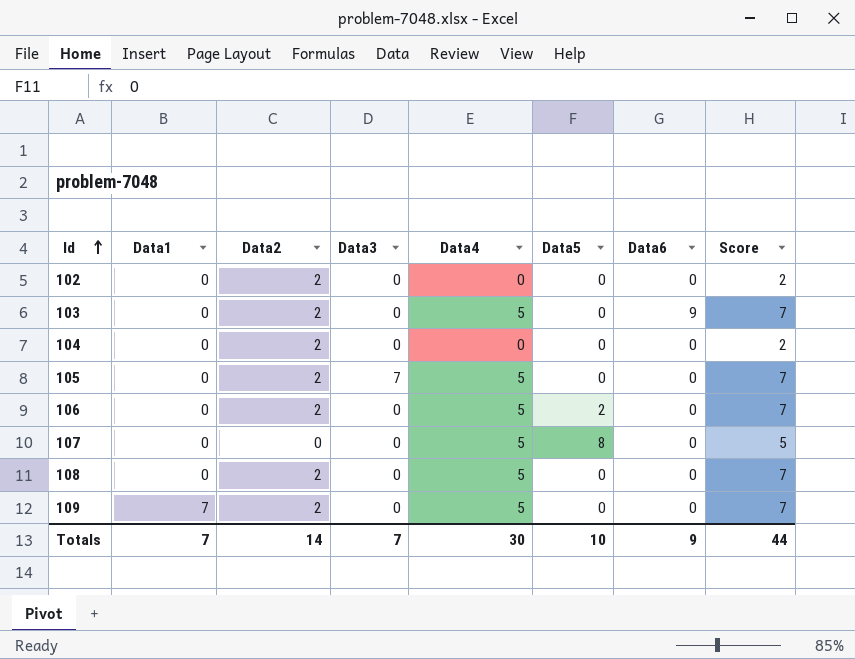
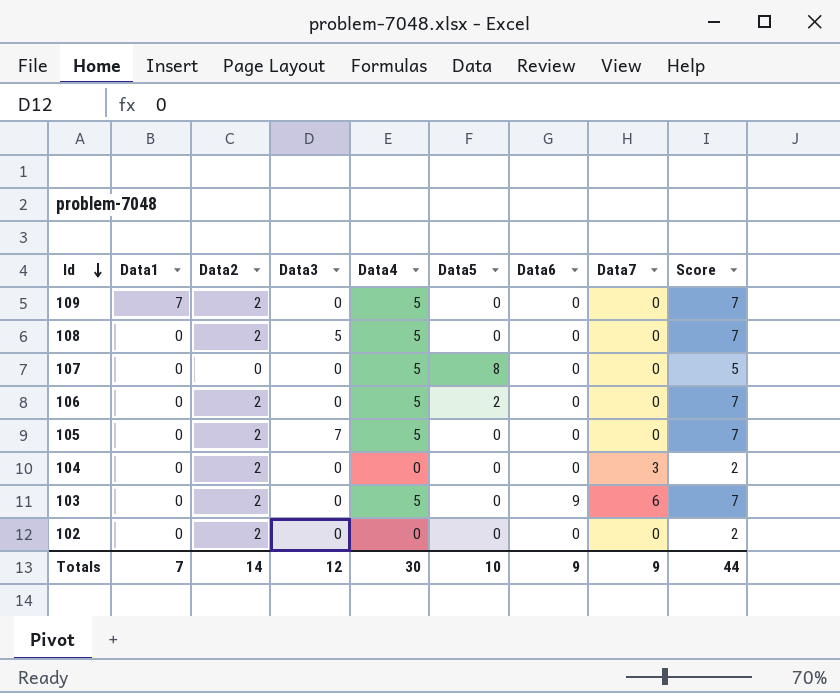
row order: Id ascending -> Id descending
column Data7 | position: none -> 8
108 | Data3: 0 -> 5
Totals | Data3: 7 -> 12

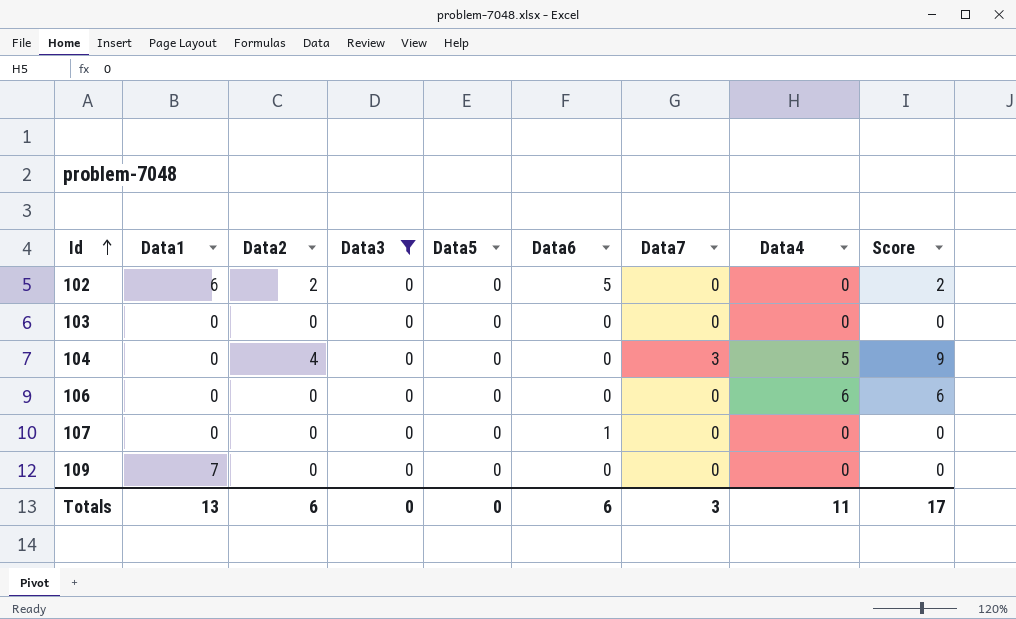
filter: none -> Data3 = 0
row order: Id descending -> Id ascending
column Data4 | position: 5 -> 8
102 | Data1: 0 -> 6
102 | Data6: 0 -> 5
103 | Data2: 2 -> 0
103 | Data6: 9 -> 0
103 | Data7: 6 -> 0
103 | Data4: 5 -> 0
103 | Score: 7 -> 0
104 | Data2: 2 -> 4
104 | Data4: 0 -> 5
104 | Score: 2 -> 9
106 | Data2: 2 -> 0
106 | Data5: 2 -> 0
106 | Data4: 5 -> 6
106 | Score: 7 -> 6
107 | Data5: 8 -> 0
107 | Data6: 0 -> 1
107 | Data4: 5 -> 0
107 | Score: 5 -> 0
109 | Data2: 2 -> 0
109 | Data4: 5 -> 0
109 | Score: 7 -> 0
Totals | Data1: 7 -> 13
Totals | Data2: 14 -> 6
Totals | Data3: 12 -> 0
Totals | Data5: 10 -> 0
Totals | Data6: 9 -> 6
Totals | Data7: 9 -> 3
Totals | Data4: 30 -> 11
Totals | Score: 44 -> 17

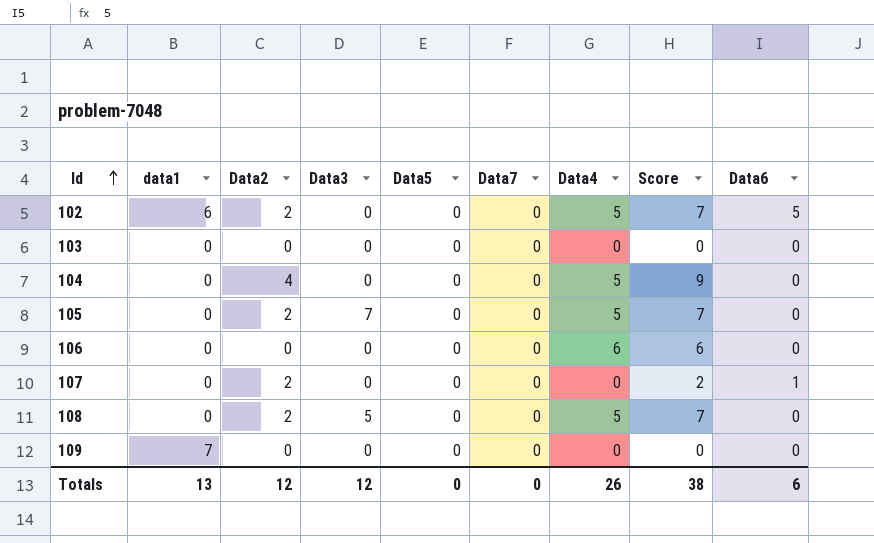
filter: Data3 = 0 -> none
column name: Data1 -> data1
column Data6 | position: 6 -> 9
102 | Data4: 0 -> 5
102 | Score: 2 -> 7
104 | Data7: 3 -> 0
107 | Data2: 0 -> 2
107 | Score: 0 -> 2
Totals | Data2: 6 -> 12
Totals | Data3: 0 -> 12
Totals | Data7: 3 -> 0
Totals | Data4: 11 -> 26
Totals | Score: 17 -> 38

